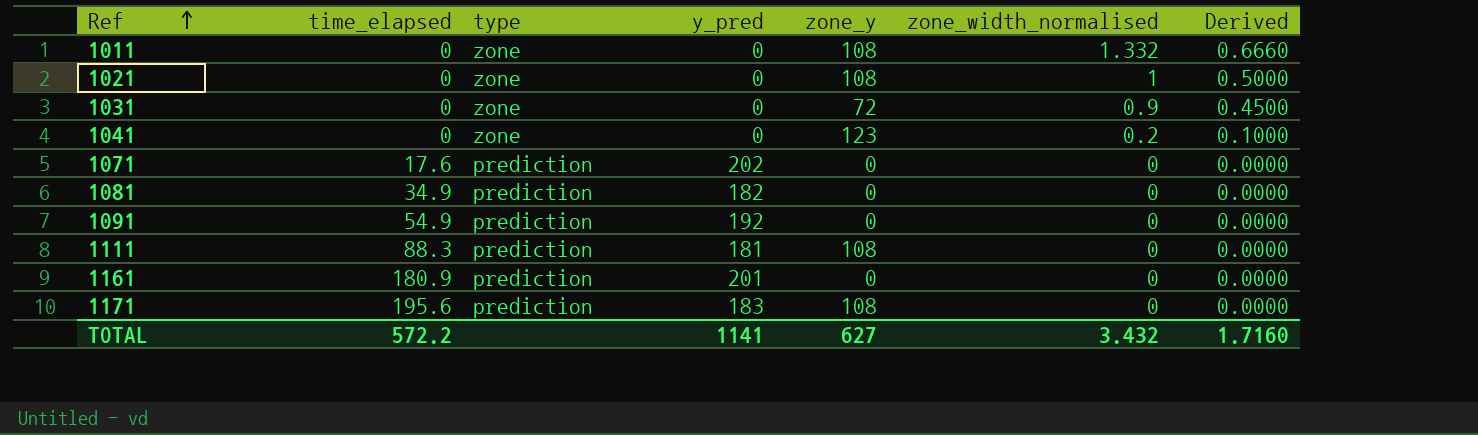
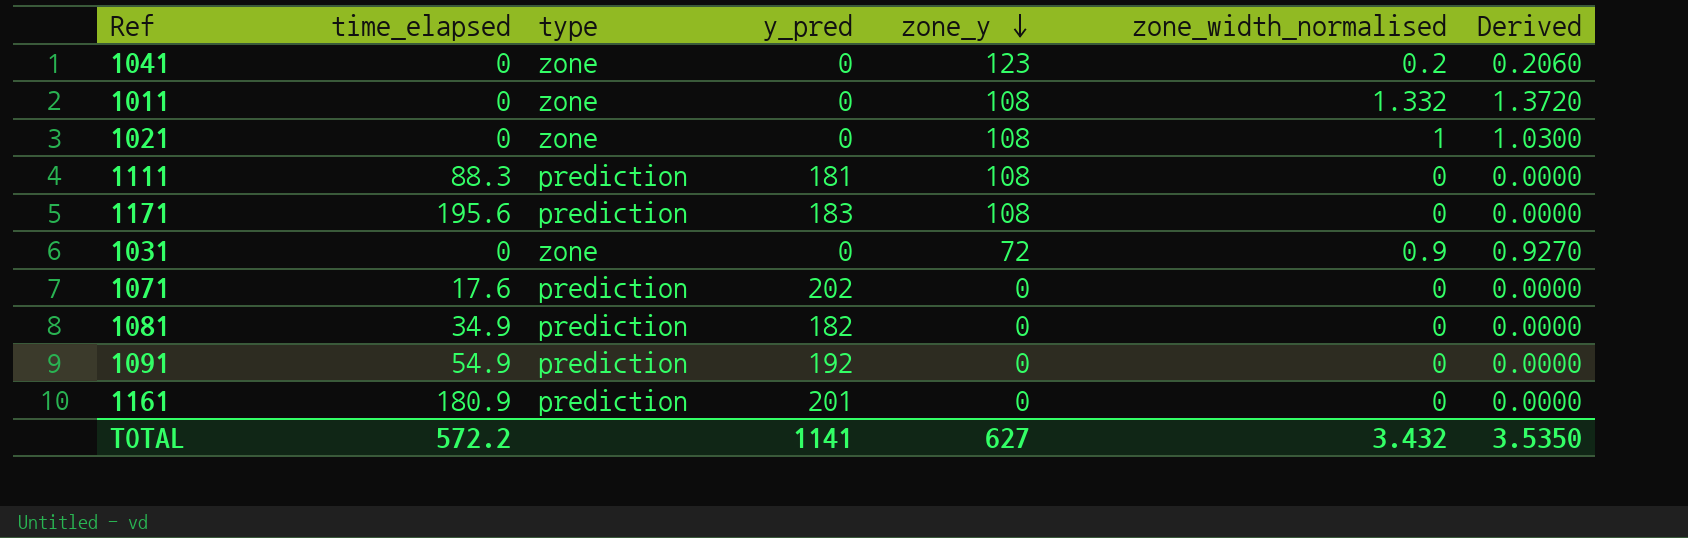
row order: Ref ascending -> zone_y descending
column Derived | formula: [zone_width_normalised] * 0.5 -> [zone_width_normalised] * 1.03
TOTAL | Derived: 1.7160 -> 3.5350

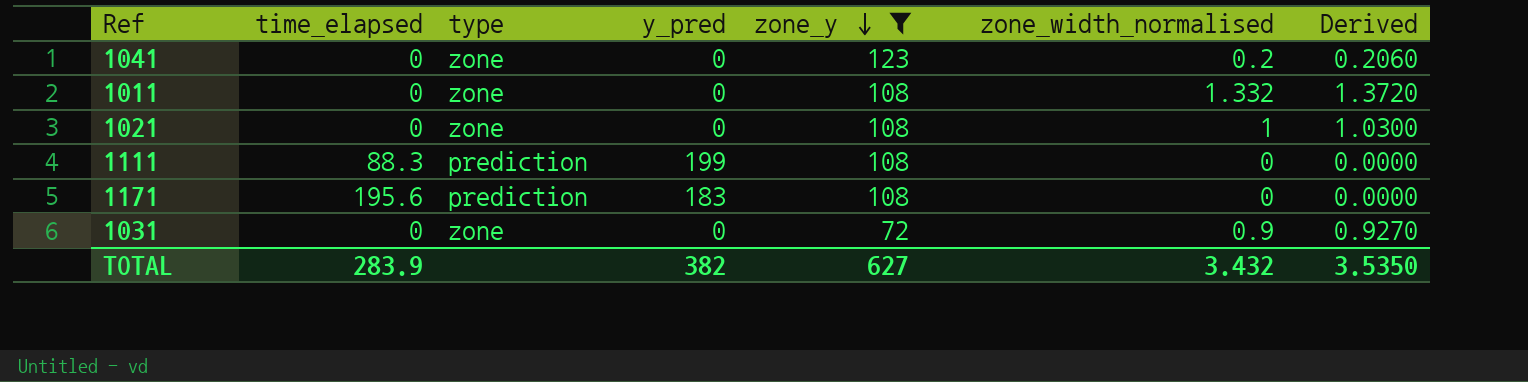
filter: none -> zone_y != 0
1111 | y_pred: 181 -> 199
TOTAL | time_elapsed: 572.2 -> 283.9
TOTAL | y_pred: 1141 -> 382

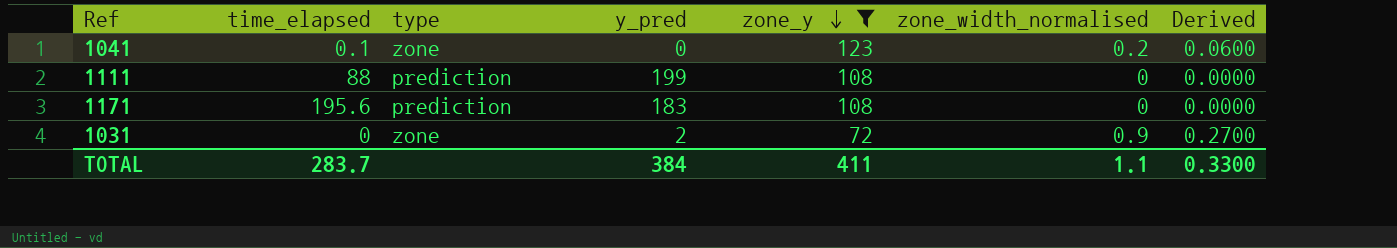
column Derived | formula: [zone_width_normalised] * 1.03 -> [zone_width_normalised] * 0.3
row 1011: 0 | zone | 0 | 108 | 1.332 | 1.3720 -> none
row 1021: 0 | zone | 0 | 108 | 1 | 1.0300 -> none
1041 | time_elapsed: 0 -> 0.1
1111 | time_elapsed: 88.3 -> 88
1031 | y_pred: 0 -> 2
TOTAL | time_elapsed: 283.9 -> 283.7
TOTAL | y_pred: 382 -> 384
TOTAL | zone_y: 627 -> 411
TOTAL | zone_width_normalised: 3.432 -> 1.1
TOTAL | Derived: 3.5350 -> 0.3300

